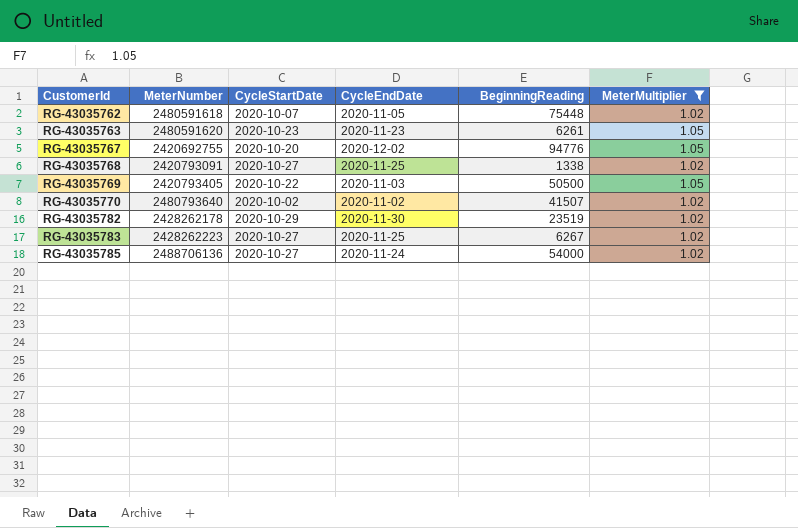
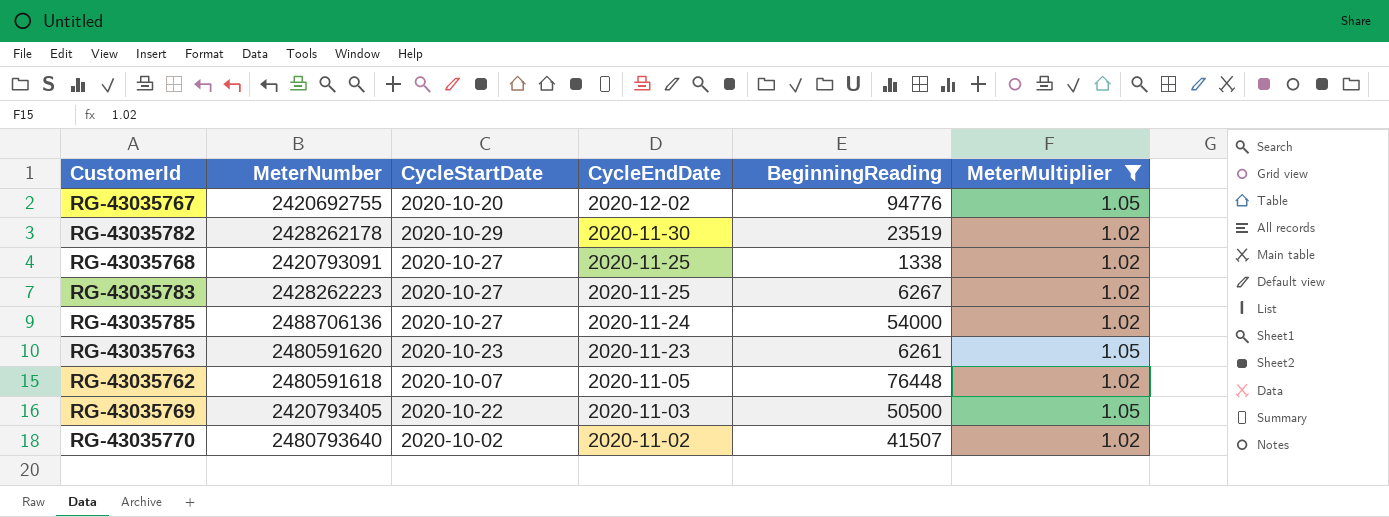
row order: CustomerId ascending -> CycleEndDate descending
RG-43035762 | BeginningReading: 75448 -> 76448

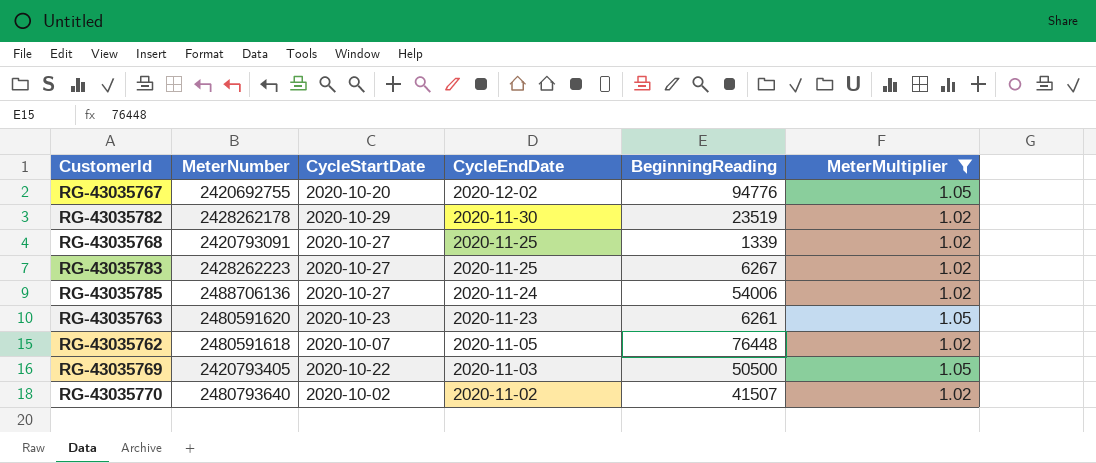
RG-43035768 | BeginningReading: 1338 -> 1339
RG-43035785 | BeginningReading: 54000 -> 54006

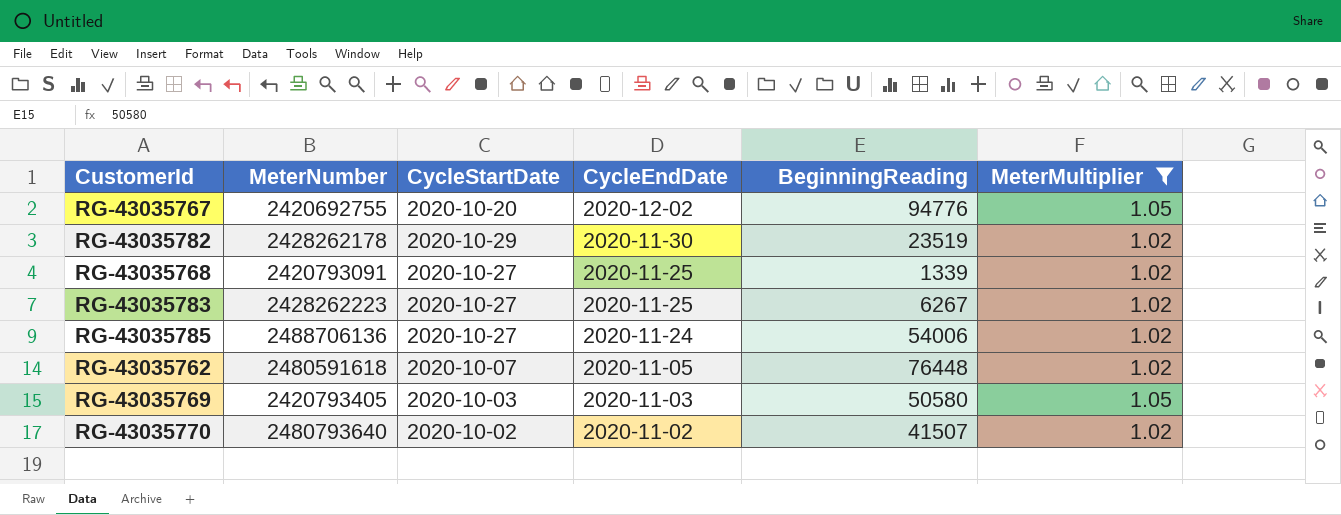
row RG-43035763: 2480591620 | 2020-10-23 | 2020-11-23 | 6261 | 1.05 -> none
RG-43035769 | CycleStartDate: 2020-10-22 -> 2020-10-03
RG-43035769 | BeginningReading: 50500 -> 50580

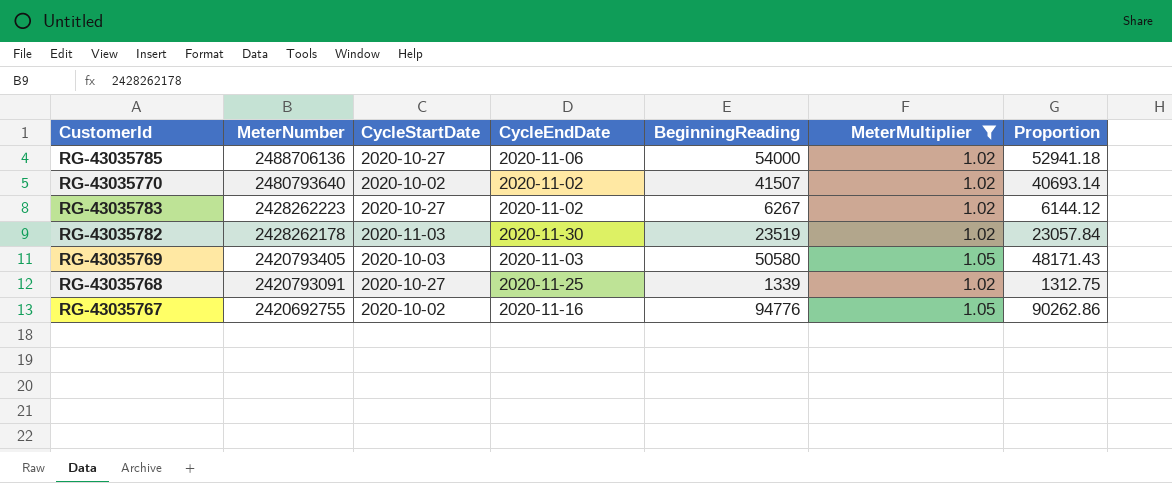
row order: CycleEndDate descending -> MeterNumber descending
column Proportion | formula: none -> [BeginningReading] / [MeterMultiplier]
row RG-43035762: 2480591618 | 2020-10-07 | 2020-11-05 | 76448 | 1.02 -> none
RG-43035785 | CycleEndDate: 2020-11-24 -> 2020-11-06
RG-43035785 | BeginningReading: 54006 -> 54000
RG-43035783 | CycleEndDate: 2020-11-25 -> 2020-11-02
RG-43035782 | CycleStartDate: 2020-10-29 -> 2020-11-03
RG-43035767 | CycleStartDate: 2020-10-20 -> 2020-10-02
RG-43035767 | CycleEndDate: 2020-12-02 -> 2020-11-16

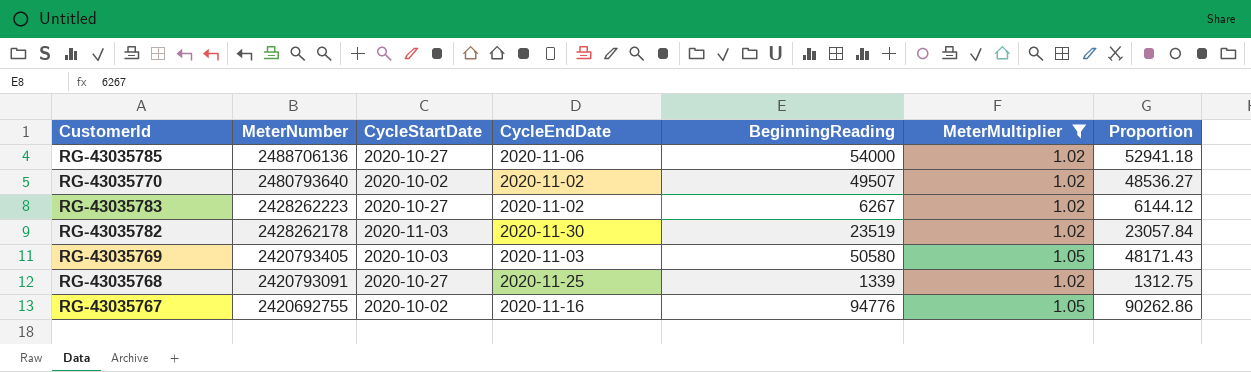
RG-43035770 | BeginningReading: 41507 -> 49507
RG-43035770 | Proportion: 40693.14 -> 48536.27

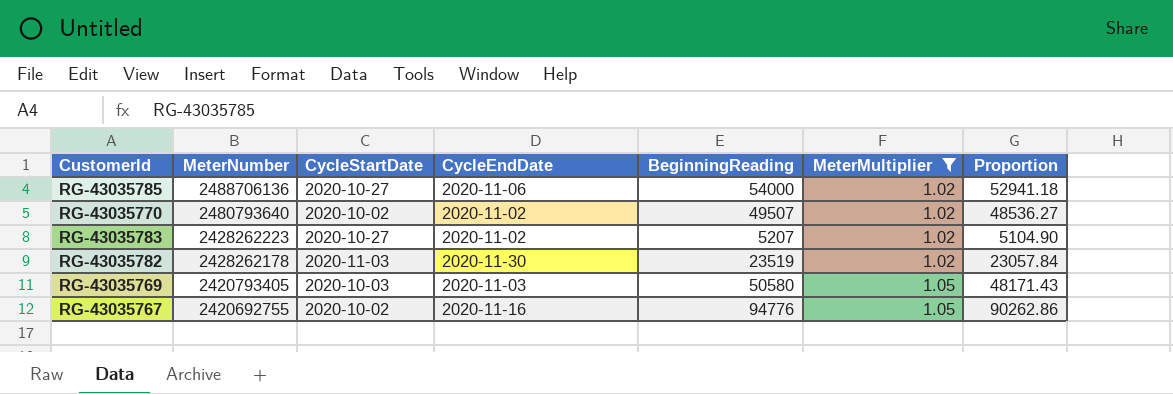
row RG-43035768: 2420793091 | 2020-10-27 | 2020-11-25 | 1339 | 1.02 | 1312.75 -> none
RG-43035783 | BeginningReading: 6267 -> 5207
RG-43035783 | Proportion: 6144.12 -> 5104.90

